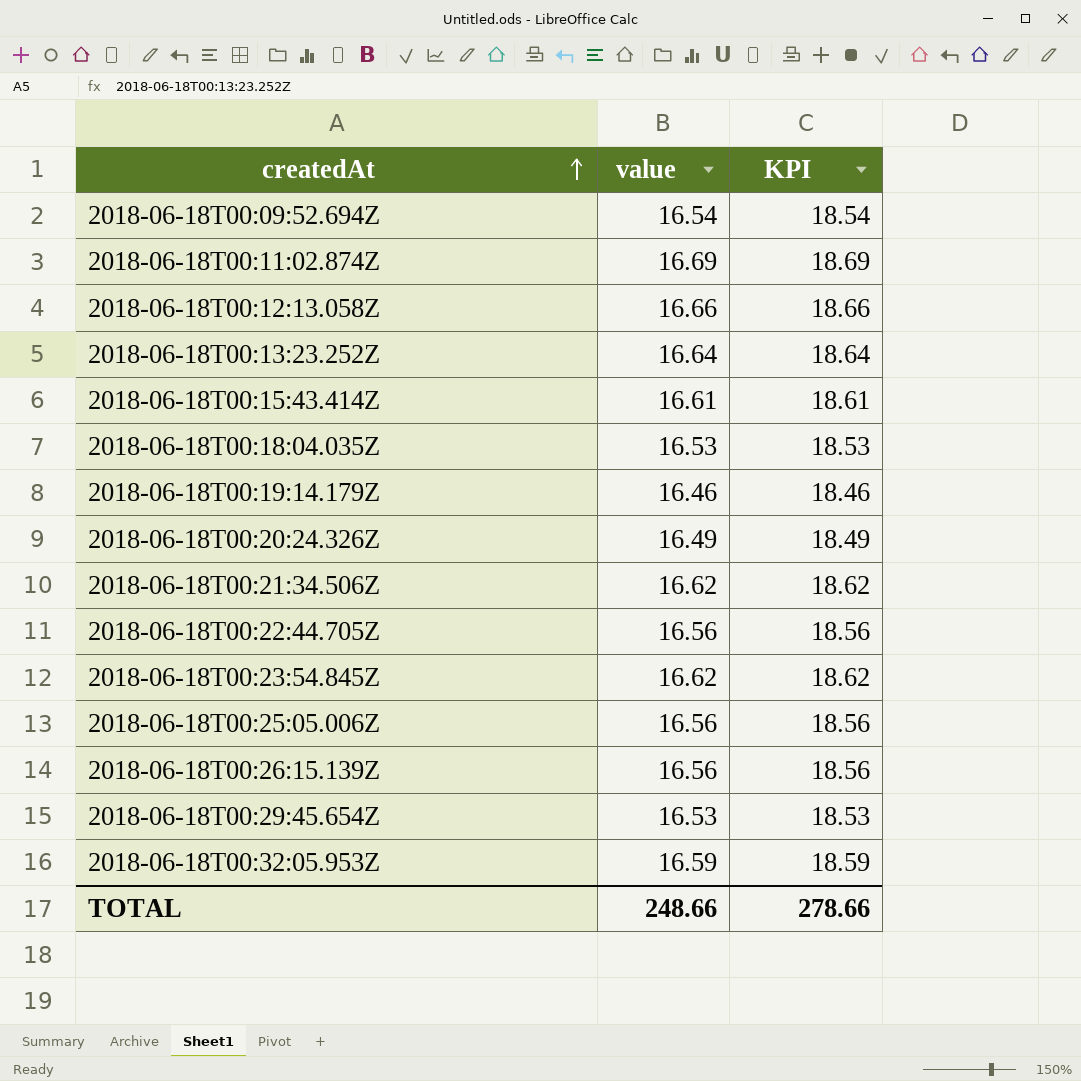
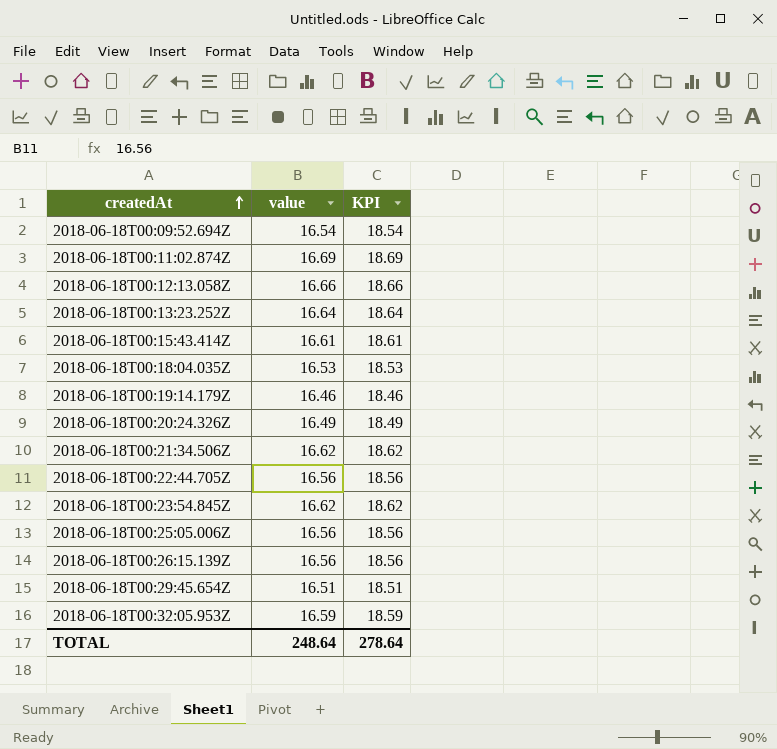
2018-06-18T00:29:45.654Z | value: 16.53 -> 16.51
2018-06-18T00:29:45.654Z | KPI: 18.53 -> 18.51
TOTAL | value: 248.66 -> 248.64
TOTAL | KPI: 278.66 -> 278.64

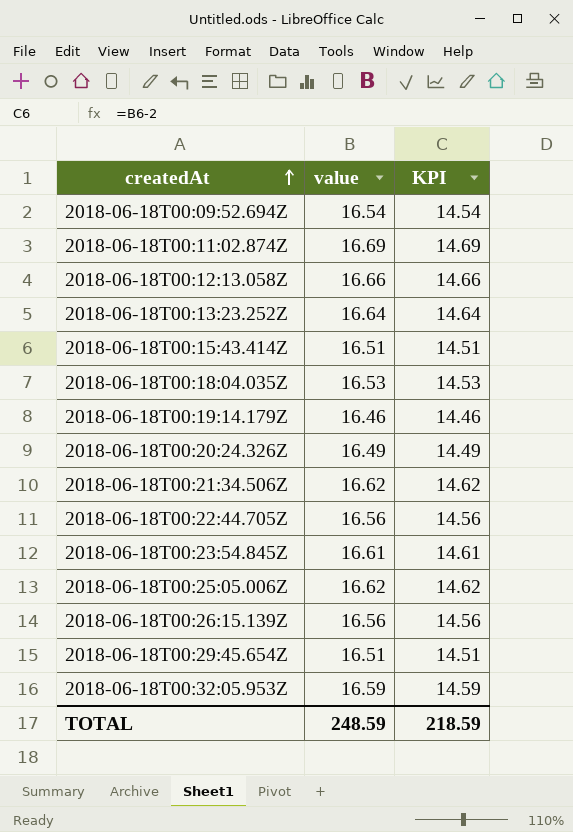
column KPI | formula: [value] + 2 -> [value] - 2
2018-06-18T00:15:43.414Z | value: 16.61 -> 16.51
2018-06-18T00:23:54.845Z | value: 16.62 -> 16.61
2018-06-18T00:25:05.006Z | value: 16.56 -> 16.62
TOTAL | value: 248.64 -> 248.59
TOTAL | KPI: 278.64 -> 218.59

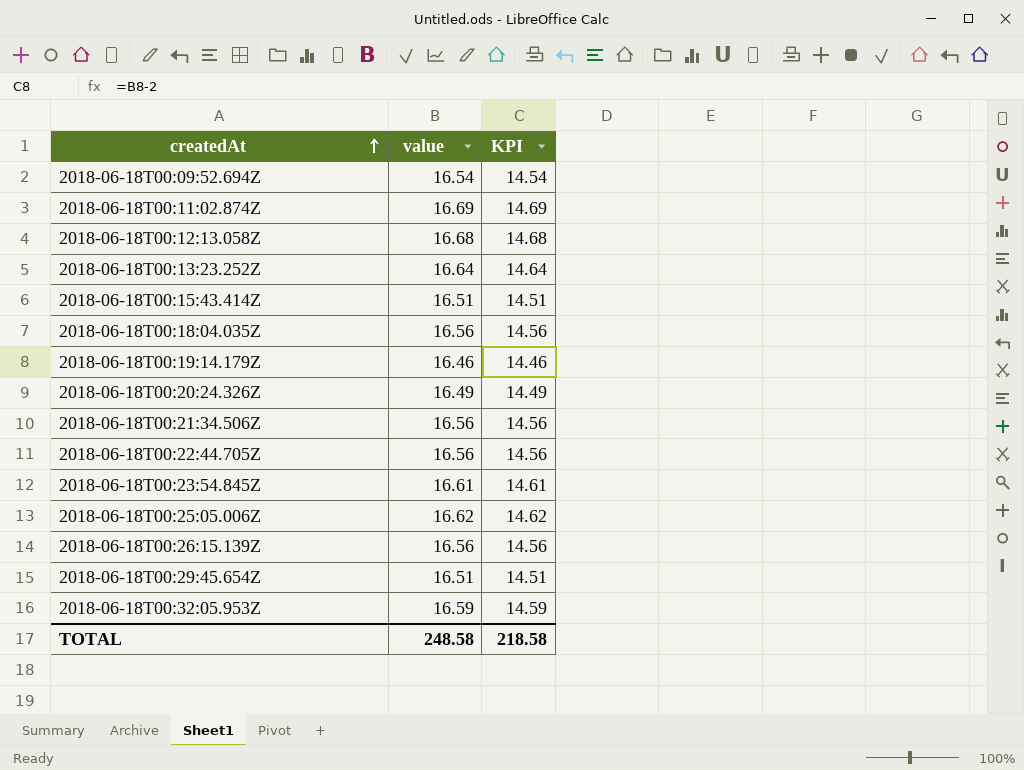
2018-06-18T00:12:13.058Z | value: 16.66 -> 16.68
2018-06-18T00:12:13.058Z | KPI: 14.66 -> 14.68
2018-06-18T00:18:04.035Z | value: 16.53 -> 16.56
2018-06-18T00:18:04.035Z | KPI: 14.53 -> 14.56
2018-06-18T00:21:34.506Z | value: 16.62 -> 16.56
2018-06-18T00:21:34.506Z | KPI: 14.62 -> 14.56
TOTAL | value: 248.59 -> 248.58
TOTAL | KPI: 218.59 -> 218.58

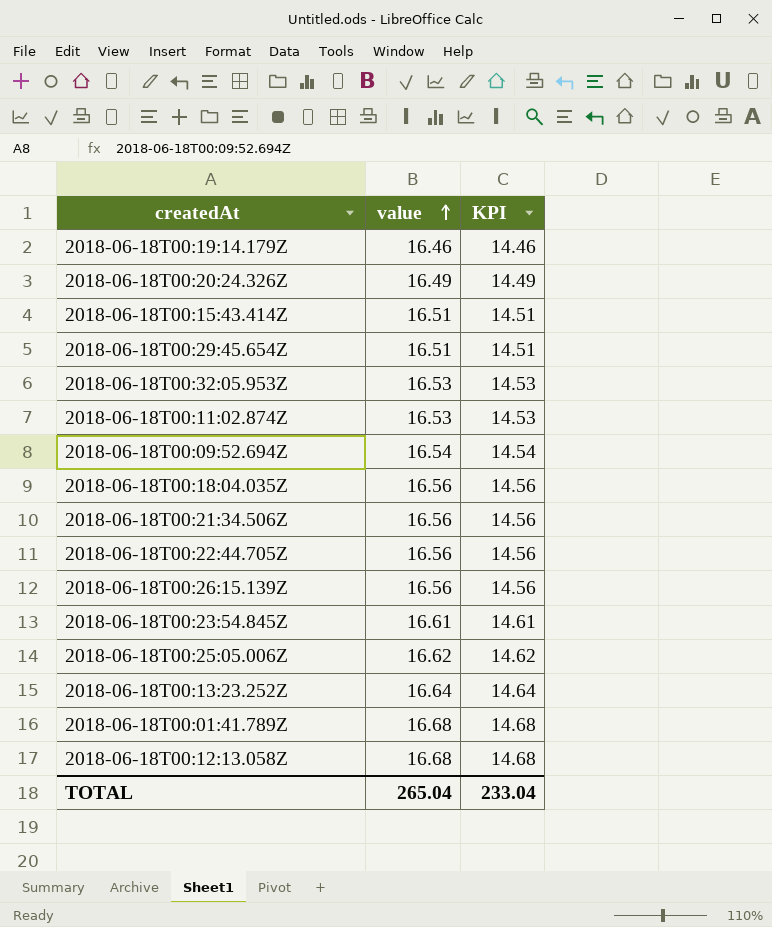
row order: createdAt ascending -> value ascending
2018-06-18T00:32:05.953Z | value: 16.59 -> 16.53
2018-06-18T00:32:05.953Z | KPI: 14.59 -> 14.53
2018-06-18T00:11:02.874Z | value: 16.69 -> 16.53
2018-06-18T00:11:02.874Z | KPI: 14.69 -> 14.53
row 2018-06-18T00:01:41.789Z: none -> 16.68 | 14.68
TOTAL | value: 248.58 -> 265.04
TOTAL | KPI: 218.58 -> 233.04

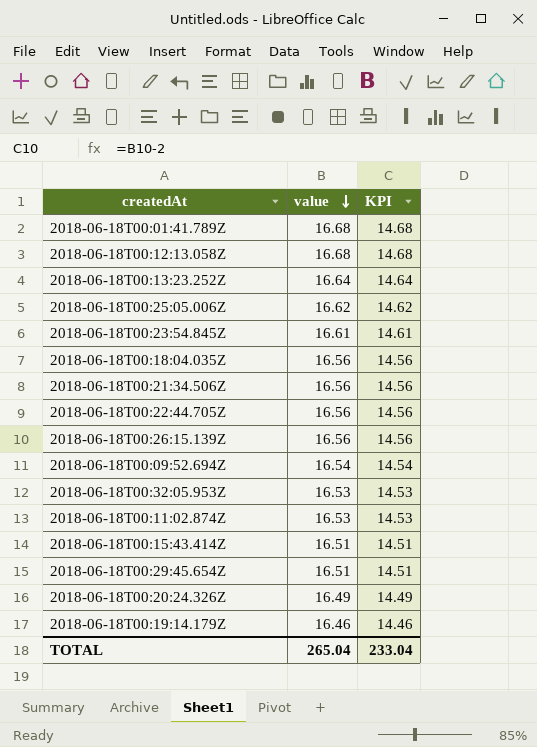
row order: value ascending -> value descending

